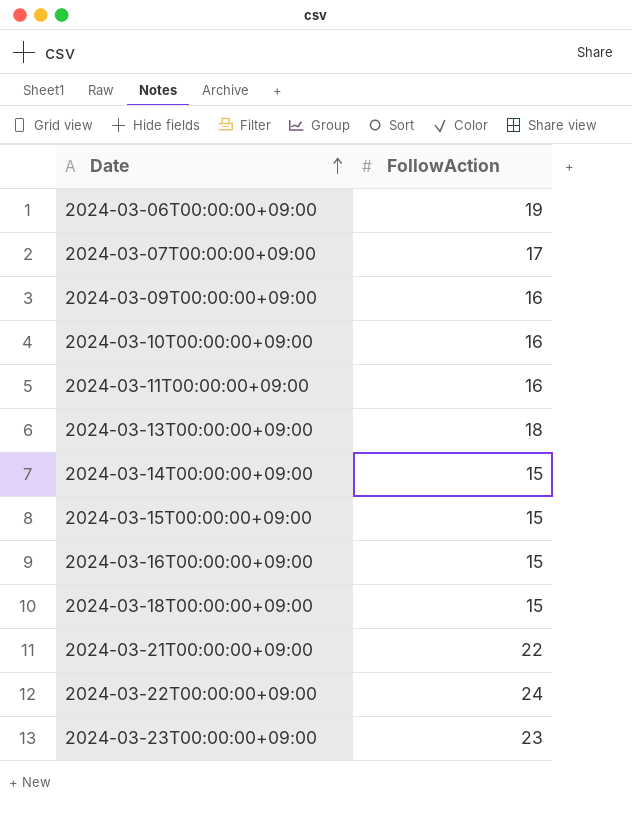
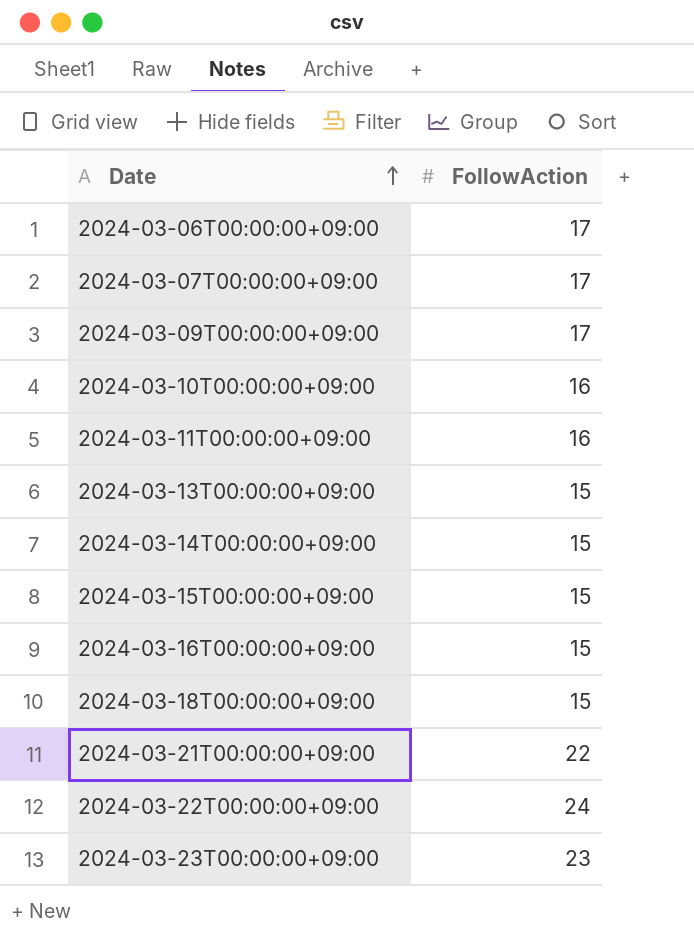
2024-03-06T00:00:00+09:00 | FollowAction: 19 -> 17
2024-03-09T00:00:00+09:00 | FollowAction: 16 -> 17
2024-03-13T00:00:00+09:00 | FollowAction: 18 -> 15

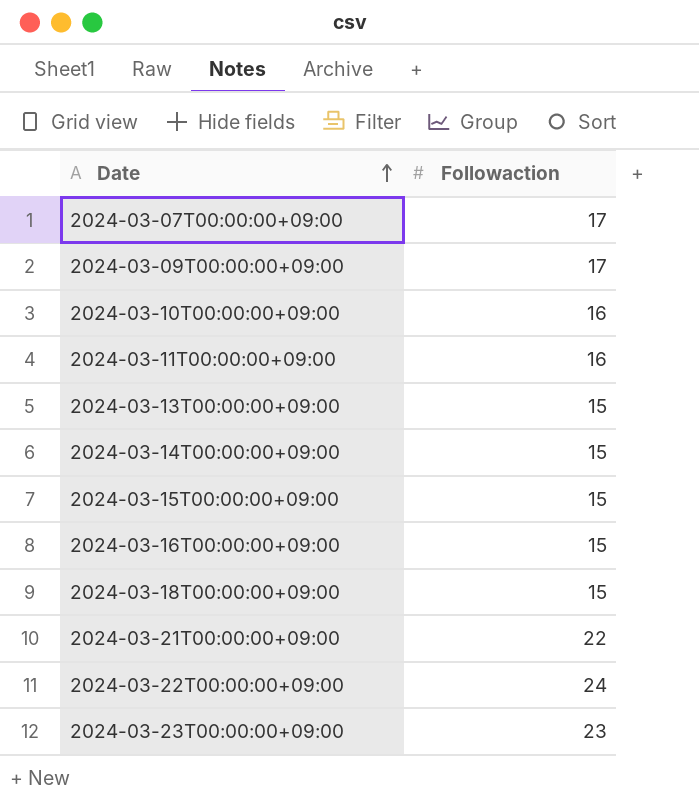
column name: FollowAction -> Followaction
row 2024-03-06T00:00:00+09:00: 17 -> none

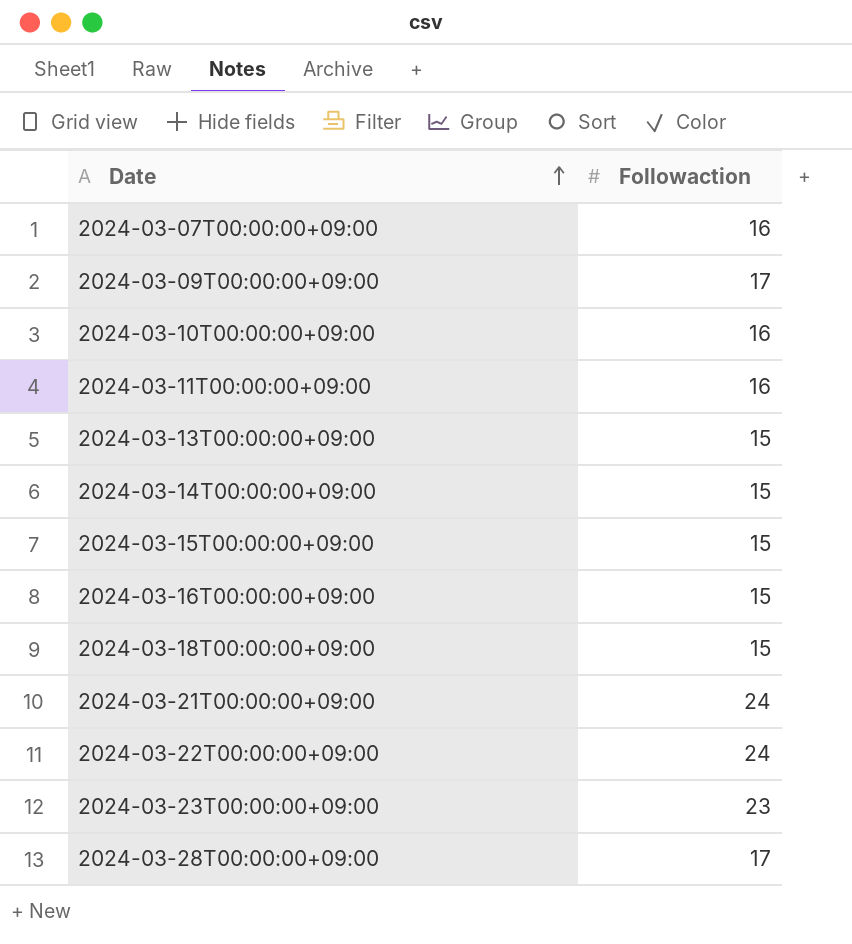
2024-03-07T00:00:00+09:00 | Followaction: 17 -> 16
2024-03-21T00:00:00+09:00 | Followaction: 22 -> 24
row 2024-03-28T00:00:00+09:00: none -> 17

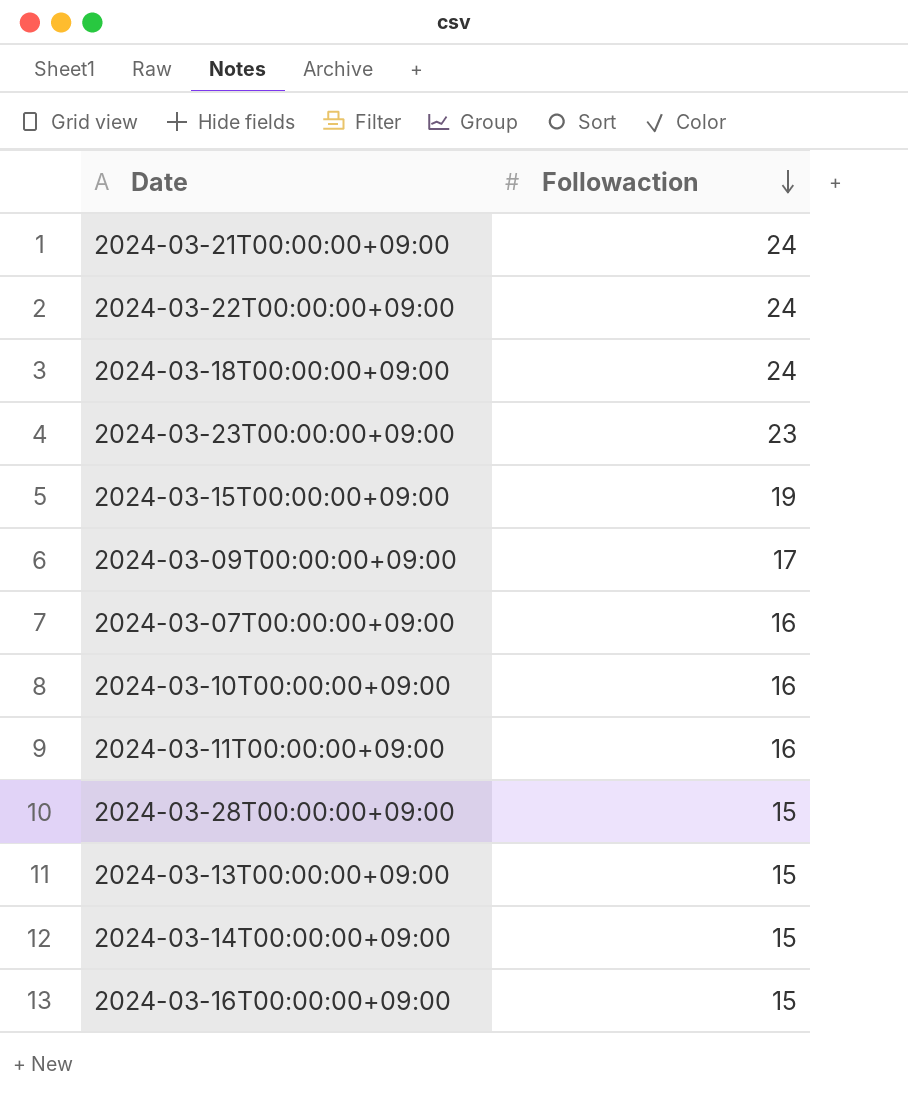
row order: Date ascending -> Followaction descending
2024-03-18T00:00:00+09:00 | Followaction: 15 -> 24
2024-03-15T00:00:00+09:00 | Followaction: 15 -> 19
2024-03-28T00:00:00+09:00 | Followaction: 17 -> 15

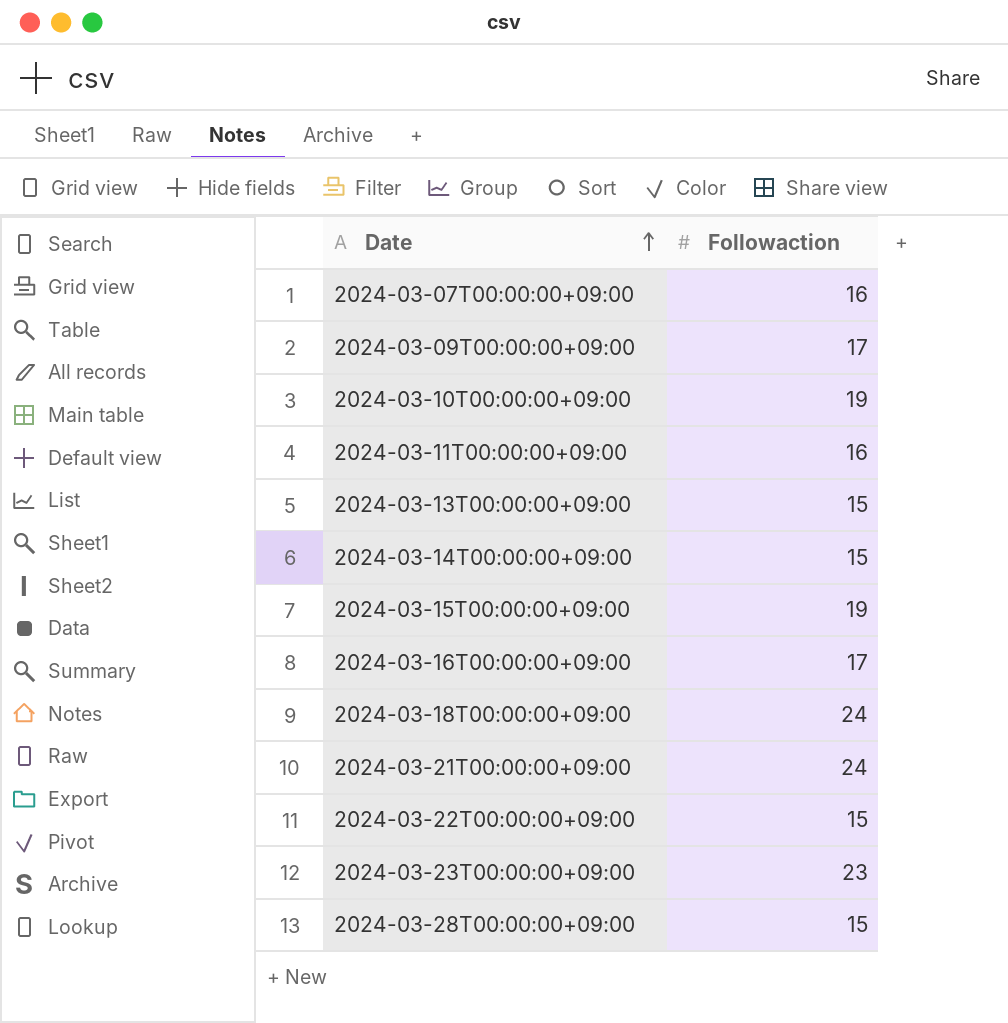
row order: Followaction descending -> Date ascending
2024-03-10T00:00:00+09:00 | Followaction: 16 -> 19
2024-03-16T00:00:00+09:00 | Followaction: 15 -> 17
2024-03-22T00:00:00+09:00 | Followaction: 24 -> 15

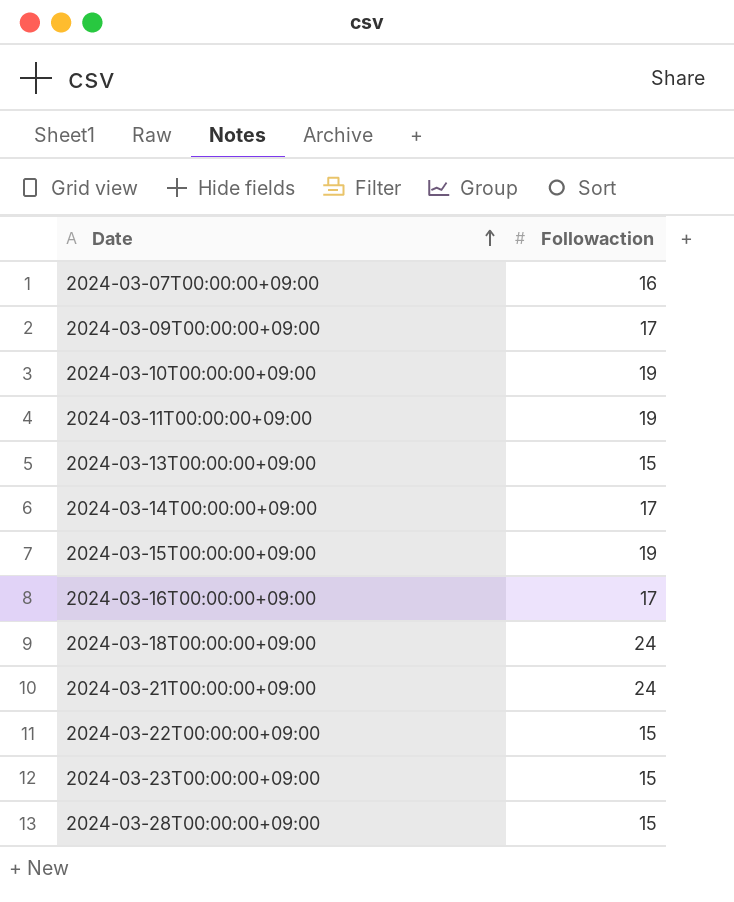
2024-03-11T00:00:00+09:00 | Followaction: 16 -> 19
2024-03-14T00:00:00+09:00 | Followaction: 15 -> 17
2024-03-23T00:00:00+09:00 | Followaction: 23 -> 15

